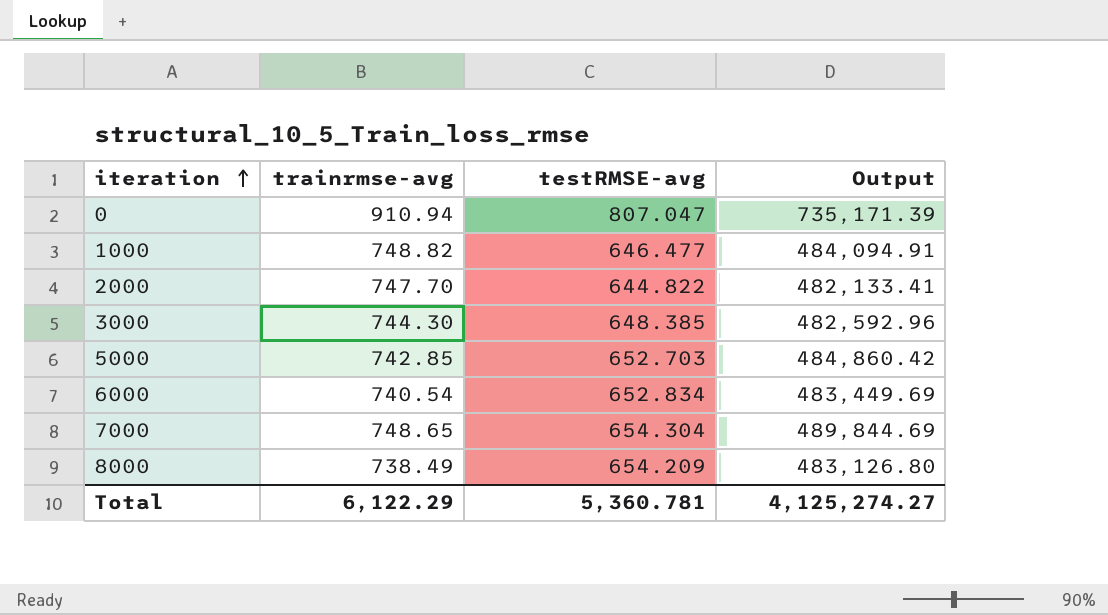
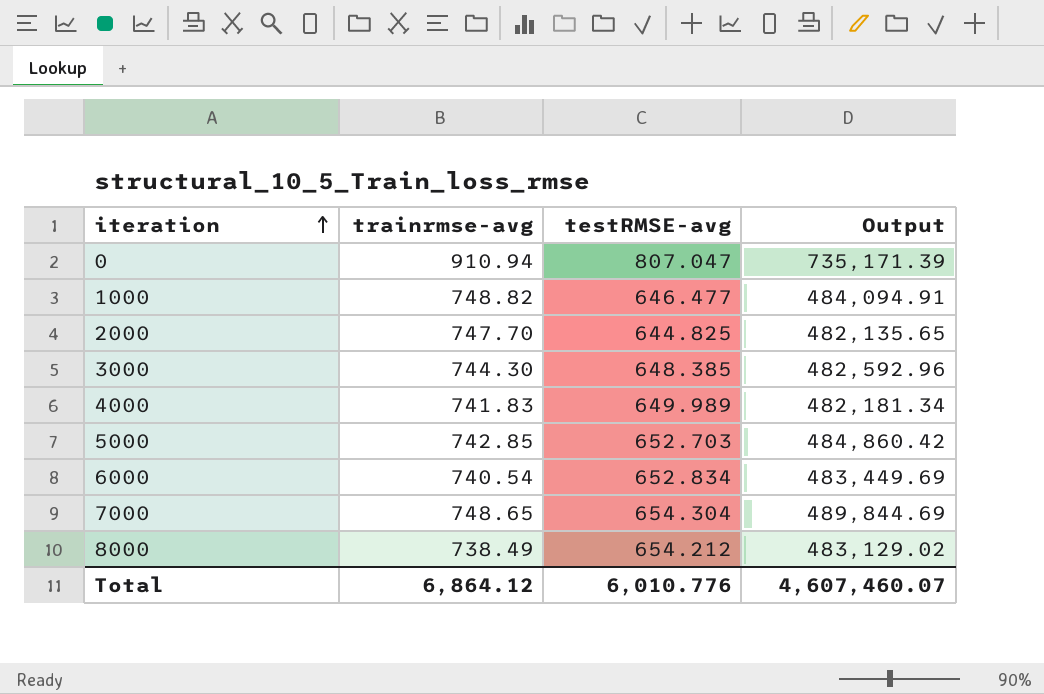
2000 | testRMSE-avg: 644.822 -> 644.825
2000 | Output: 482,133.41 -> 482,135.65
row 4000: none -> 741.83 | 649.989 | 482,181.34
8000 | testRMSE-avg: 654.209 -> 654.212
8000 | Output: 483,126.80 -> 483,129.02
Total | trainrmse-avg: 6,122.29 -> 6,864.12
Total | testRMSE-avg: 5,360.781 -> 6,010.776
Total | Output: 4,125,274.27 -> 4,607,460.07

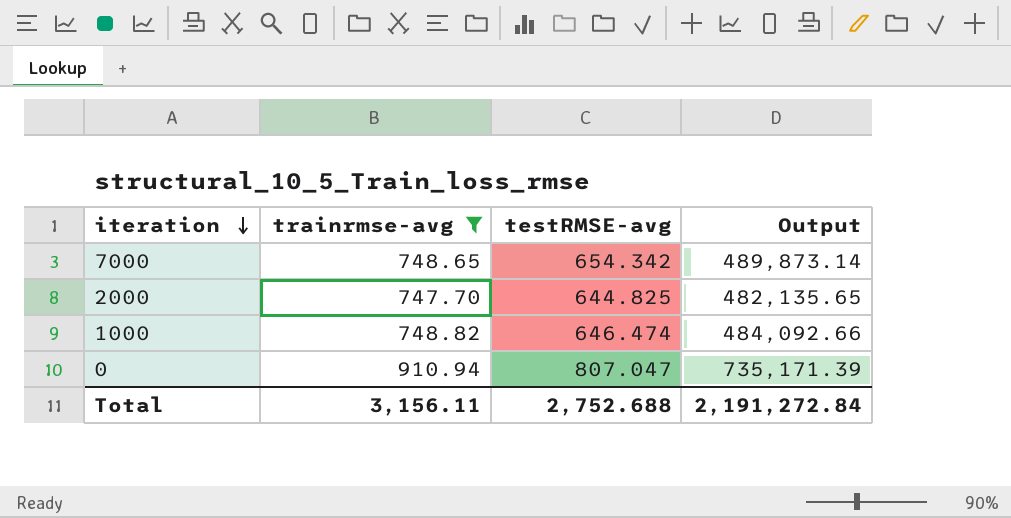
filter: none -> trainrmse-avg >= 747.70
row order: iteration ascending -> iteration descending
7000 | testRMSE-avg: 654.304 -> 654.342
7000 | Output: 489,844.69 -> 489,873.14
1000 | testRMSE-avg: 646.477 -> 646.474
1000 | Output: 484,094.91 -> 484,092.66
Total | trainrmse-avg: 6,864.12 -> 3,156.11
Total | testRMSE-avg: 6,010.776 -> 2,752.688
Total | Output: 4,607,460.07 -> 2,191,272.84

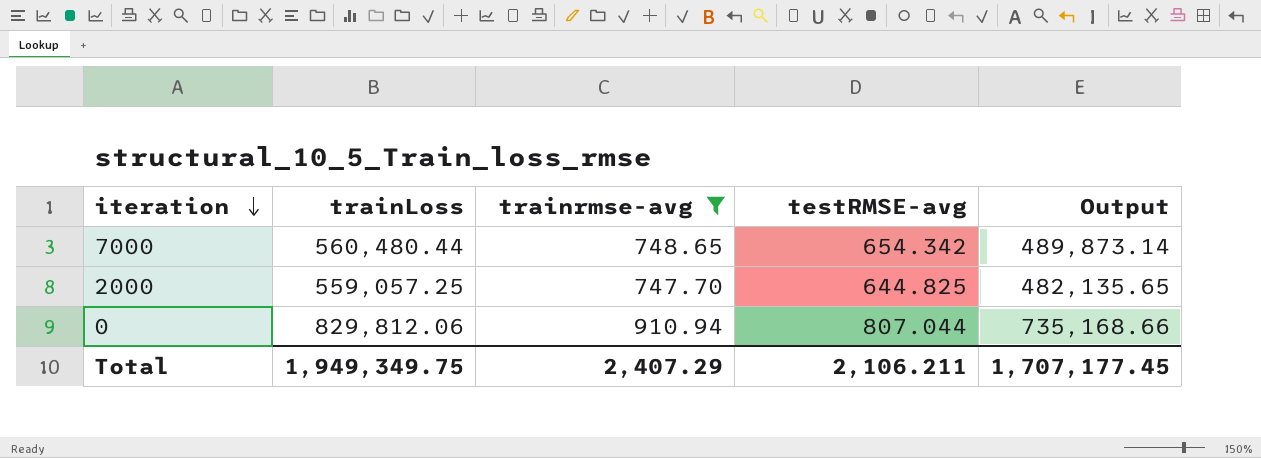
column trainLoss | position: none -> 2
row 1000: 748.82 | 646.474 | 484,092.66 -> none
0 | testRMSE-avg: 807.047 -> 807.044
0 | Output: 735,171.39 -> 735,168.66
Total | trainrmse-avg: 3,156.11 -> 2,407.29
Total | testRMSE-avg: 2,752.688 -> 2,106.211
Total | Output: 2,191,272.84 -> 1,707,177.45

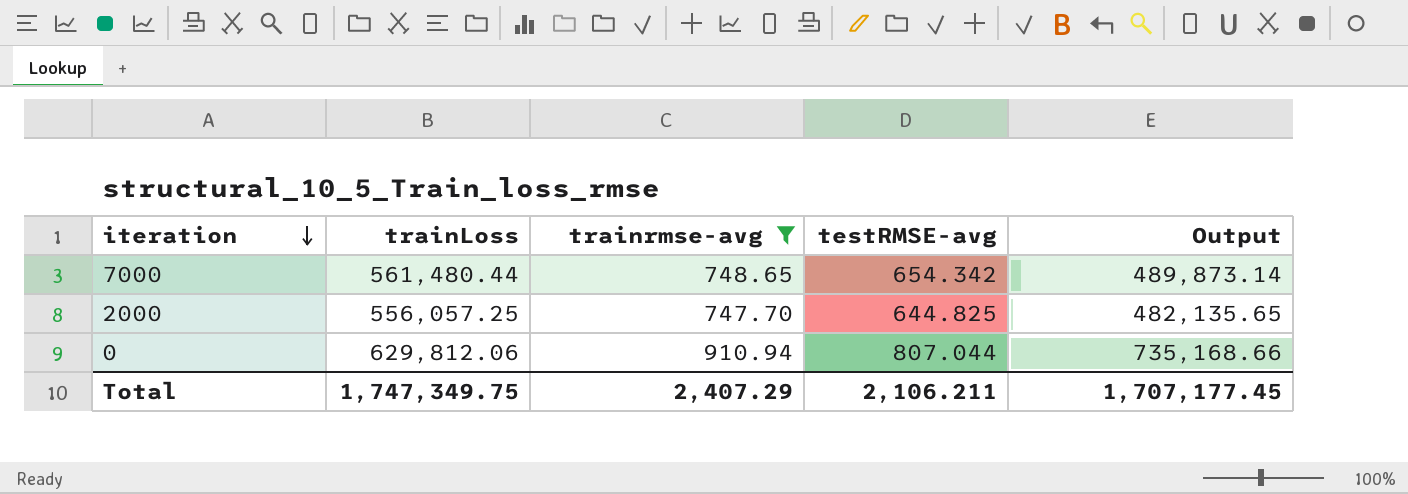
7000 | trainLoss: 560,480.44 -> 561,480.44
2000 | trainLoss: 559,057.25 -> 556,057.25
0 | trainLoss: 829,812.06 -> 629,812.06
Total | trainLoss: 1,949,349.75 -> 1,747,349.75

